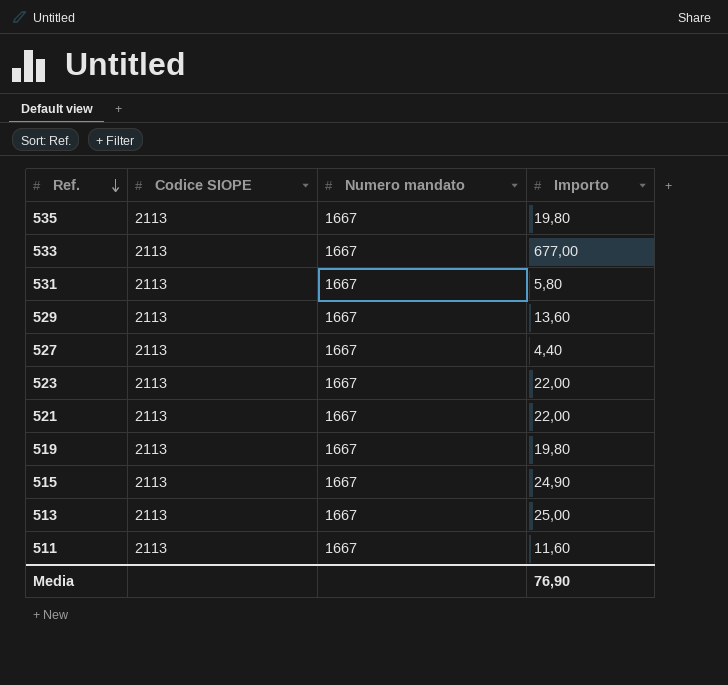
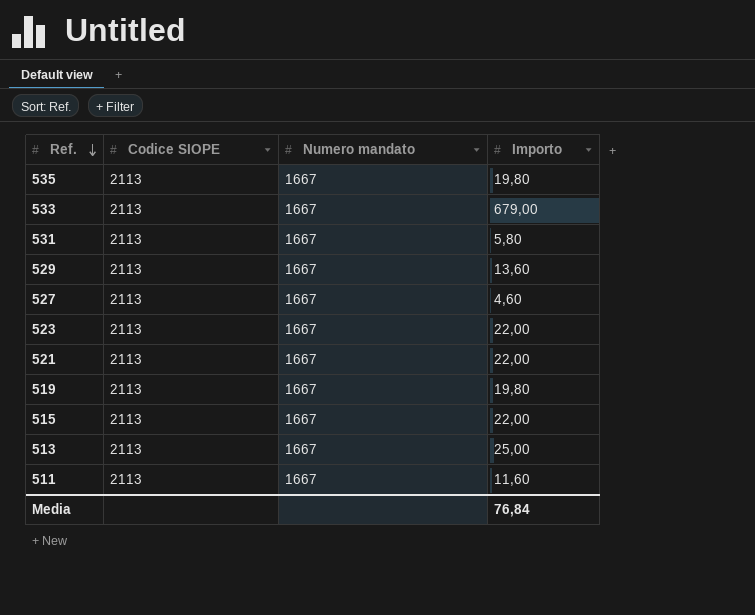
533 | Importo: 677,00 -> 679,00
527 | Importo: 4,40 -> 4,60
515 | Importo: 24,90 -> 22,00
Media | Importo: 76,90 -> 76,84

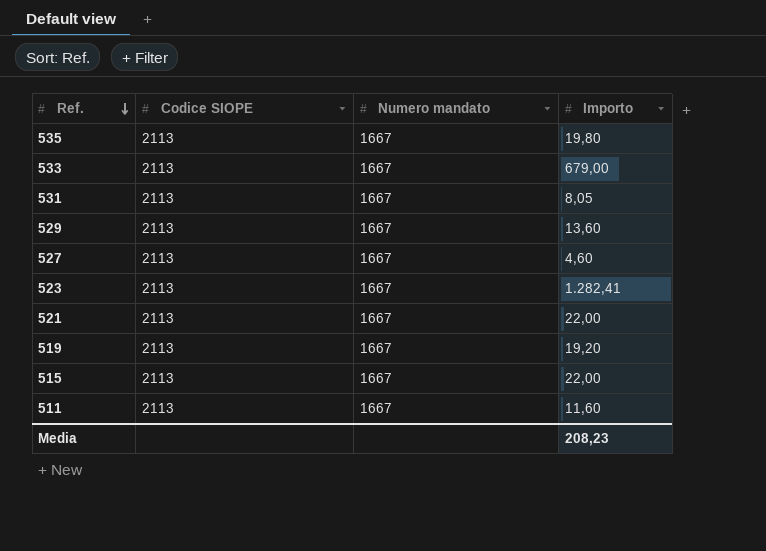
row 513: 2113 | 1667 | 25,00 -> none
531 | Importo: 5,80 -> 8,05
523 | Importo: 22,00 -> 1.282,41
519 | Importo: 19,80 -> 19,20
Media | Importo: 76,84 -> 208,23

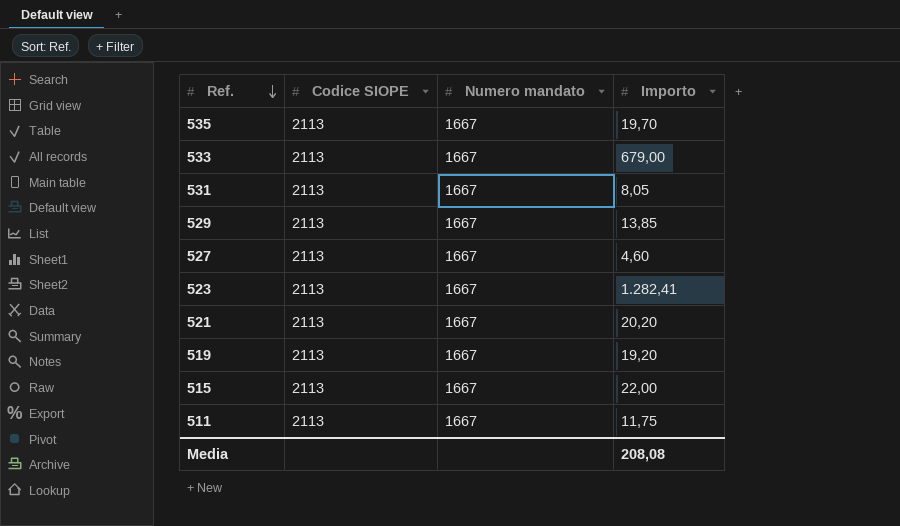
535 | Importo: 19,80 -> 19,70
529 | Importo: 13,60 -> 13,85
521 | Importo: 22,00 -> 20,20
511 | Importo: 11,60 -> 11,75
Media | Importo: 208,23 -> 208,08

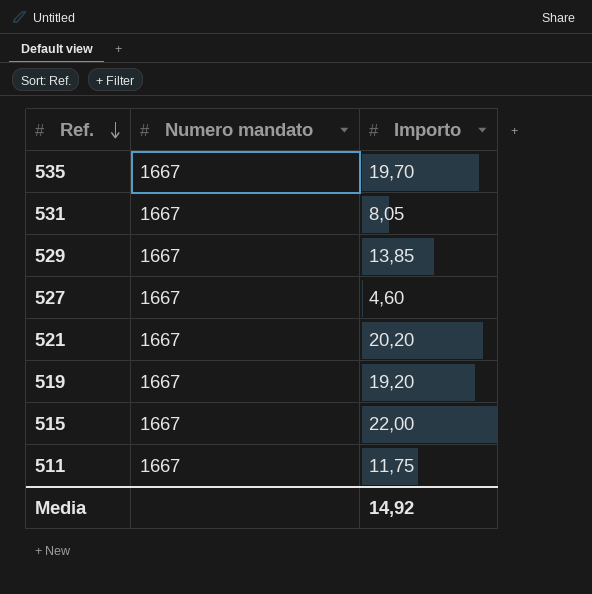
column Codice SIOPE | position: 2 -> none
row 533: 2113 | 1667 | 679,00 -> none
row 523: 2113 | 1667 | 1.282,41 -> none
Media | Importo: 208,08 -> 14,92

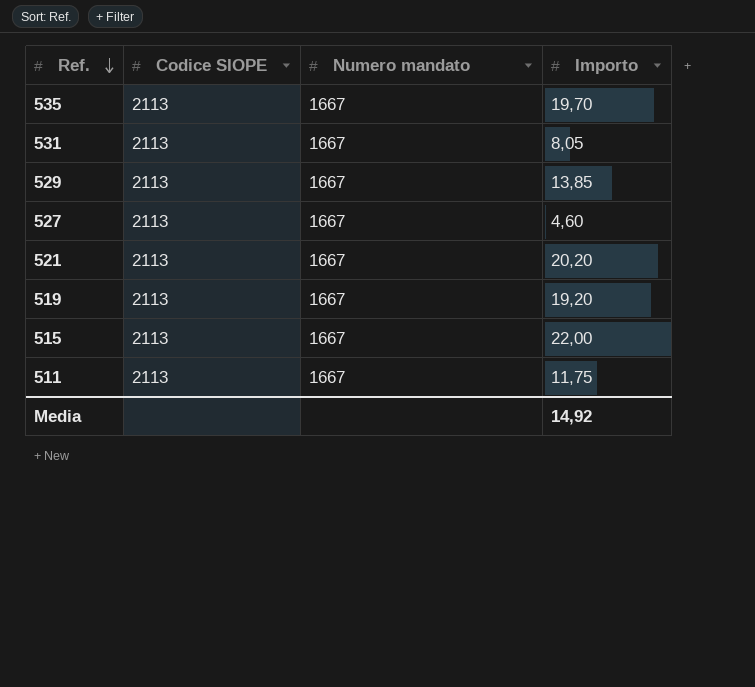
column Codice SIOPE | position: none -> 2

